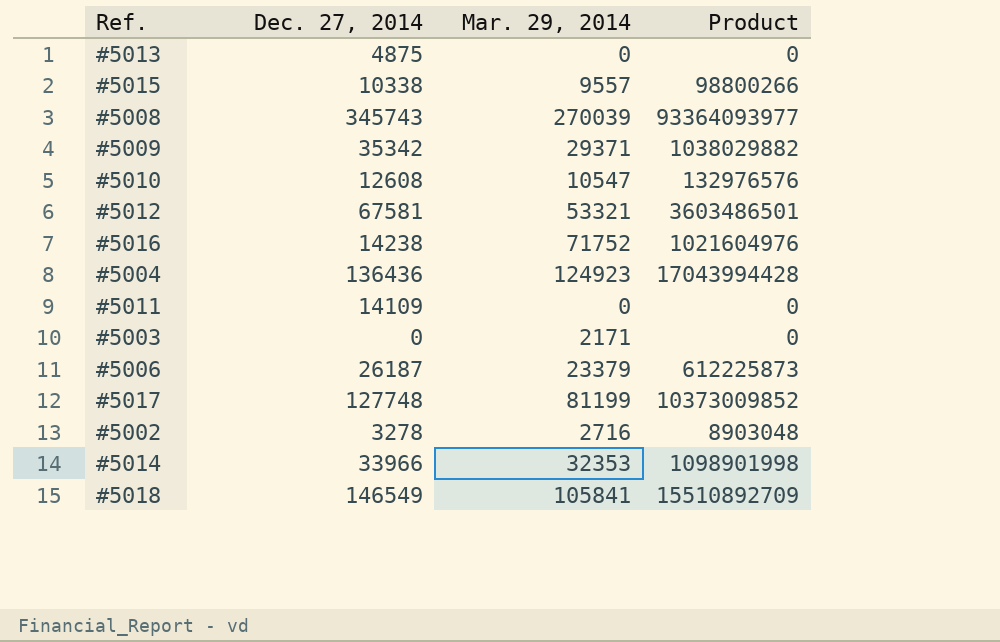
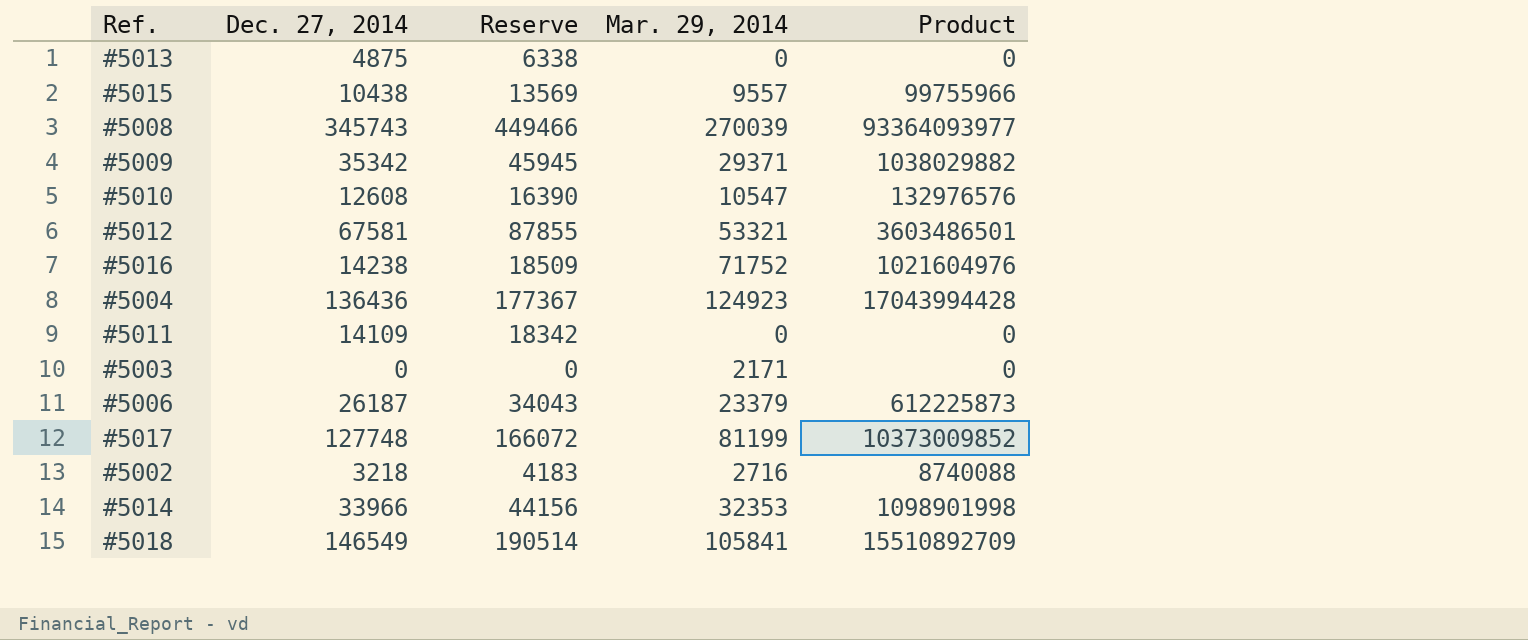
column Reserve | formula: none -> [Dec. 27, 2014] * 1.3
#5015 | Dec. 27, 2014: 10338 -> 10438
#5015 | Product: 98800266 -> 99755966
#5002 | Dec. 27, 2014: 3278 -> 3218
#5002 | Product: 8903048 -> 8740088

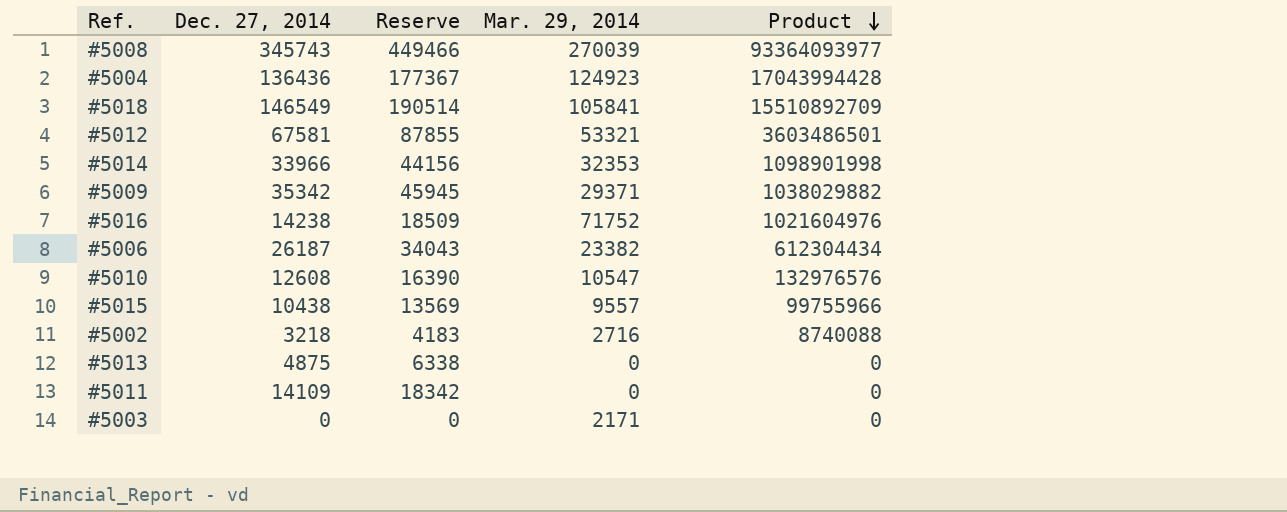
row order: none -> Product descending
row #5017: 127748 | 166072 | 81199 | 10373009852 -> none
#5006 | Mar. 29, 2014: 23379 -> 23382
#5006 | Product: 612225873 -> 612304434

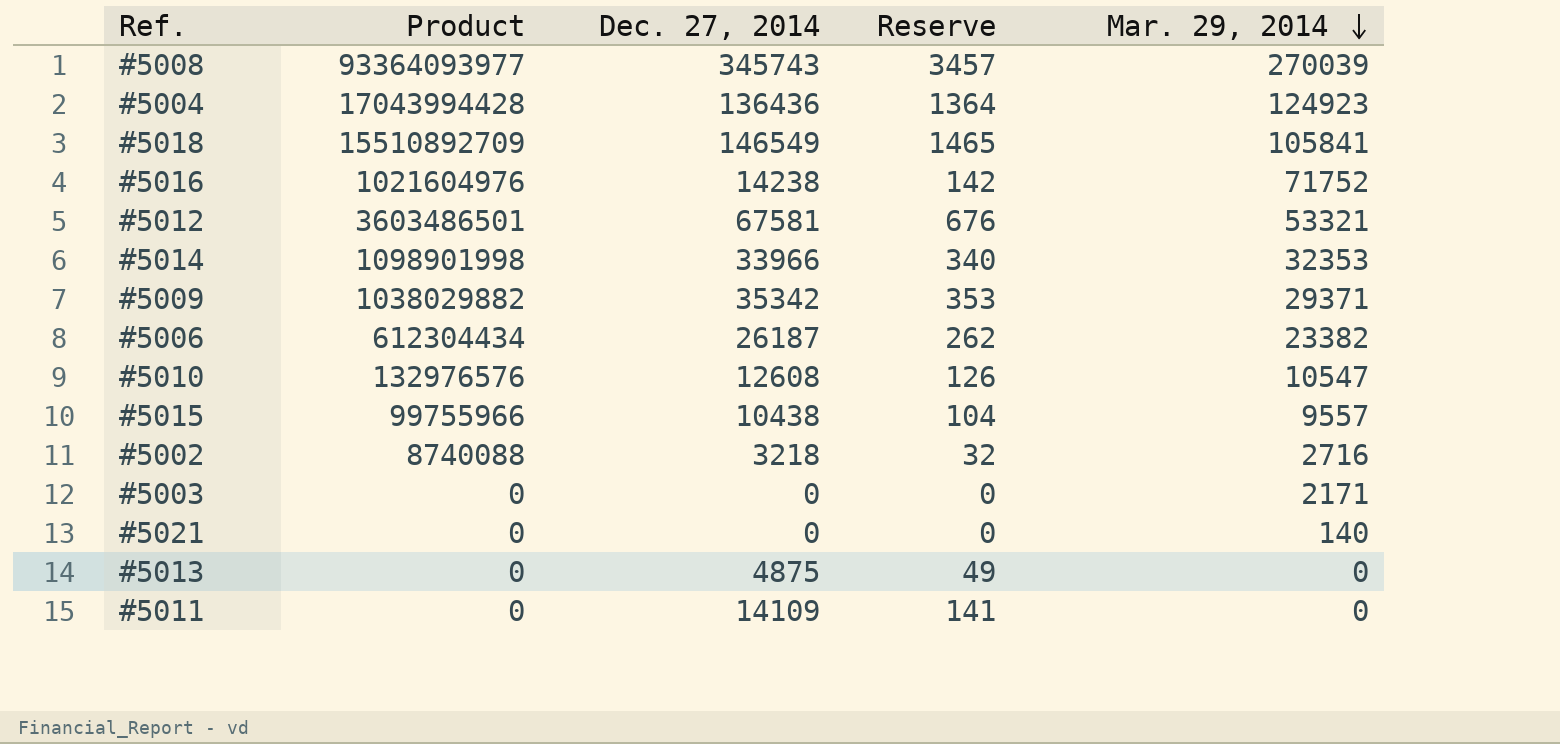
row order: Product descending -> Mar. 29, 2014 descending
column Product | position: 5 -> 2
column Reserve | formula: [Dec. 27, 2014] * 1.3 -> [Dec. 27, 2014] * 0.01
row #5021: none -> 0 | 0 | 0 | 140

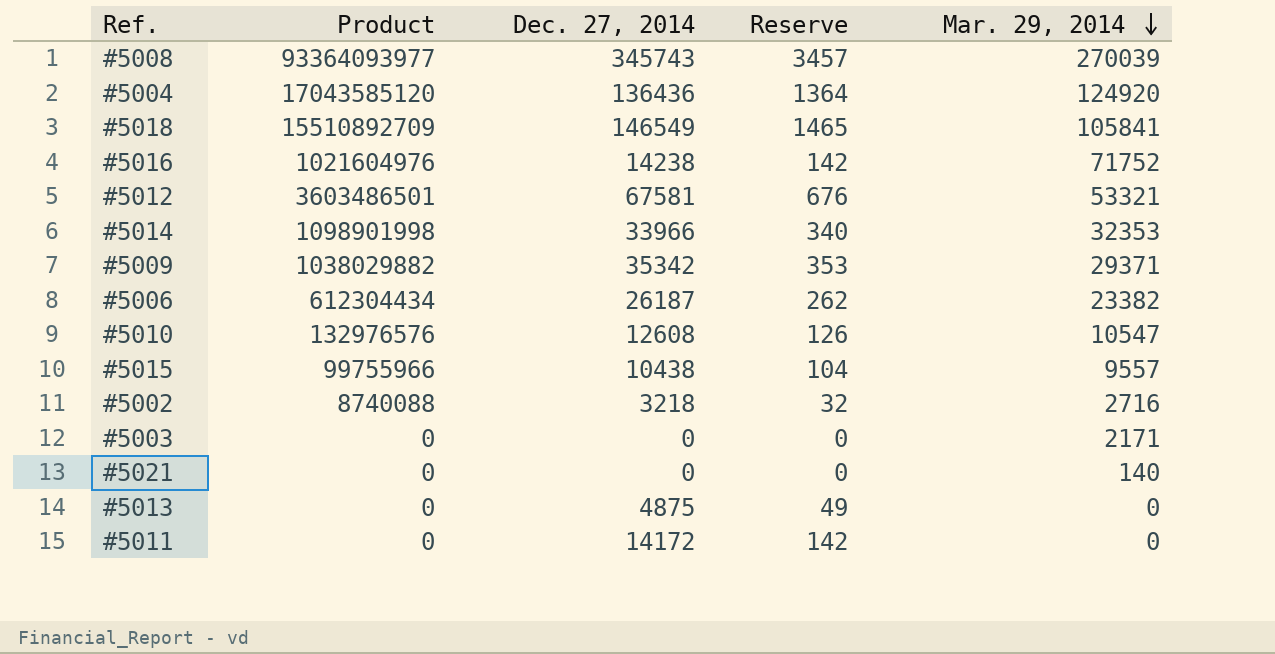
#5004 | Product: 17043994428 -> 17043585120
#5004 | Mar. 29, 2014: 124923 -> 124920
#5011 | Dec. 27, 2014: 14109 -> 14172
#5011 | Reserve: 141 -> 142

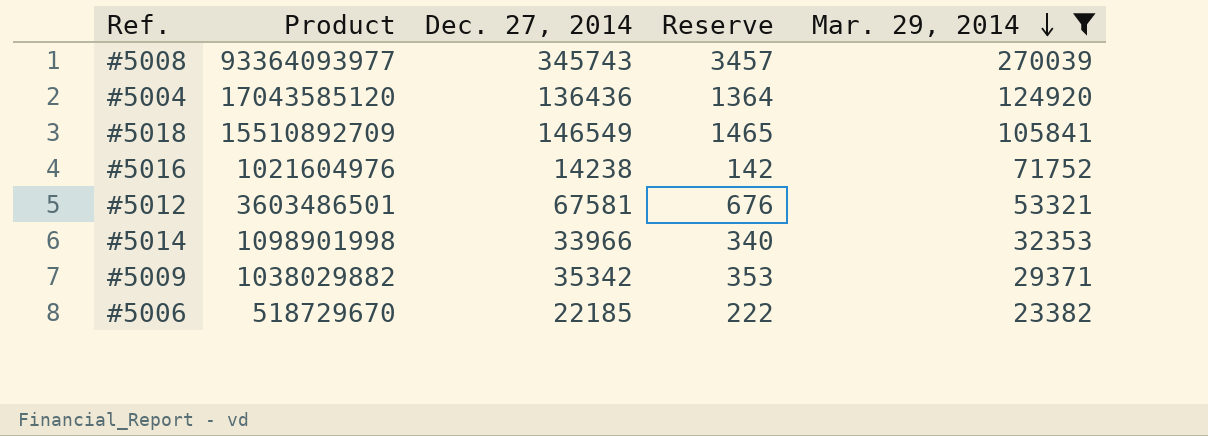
filter: none -> Mar. 29, 2014 >= 23382
#5006 | Product: 612304434 -> 518729670
#5006 | Dec. 27, 2014: 26187 -> 22185
#5006 | Reserve: 262 -> 222

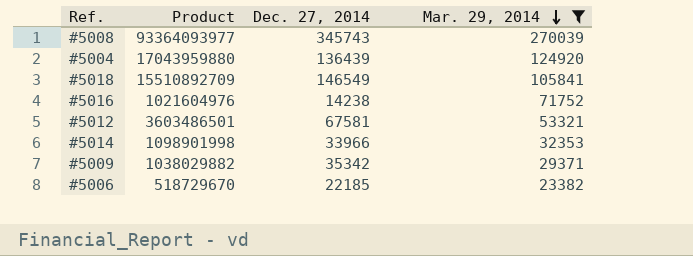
column Reserve | formula: [Dec. 27, 2014] * 0.01 -> none
#5004 | Product: 17043585120 -> 17043959880
#5004 | Dec. 27, 2014: 136436 -> 136439

